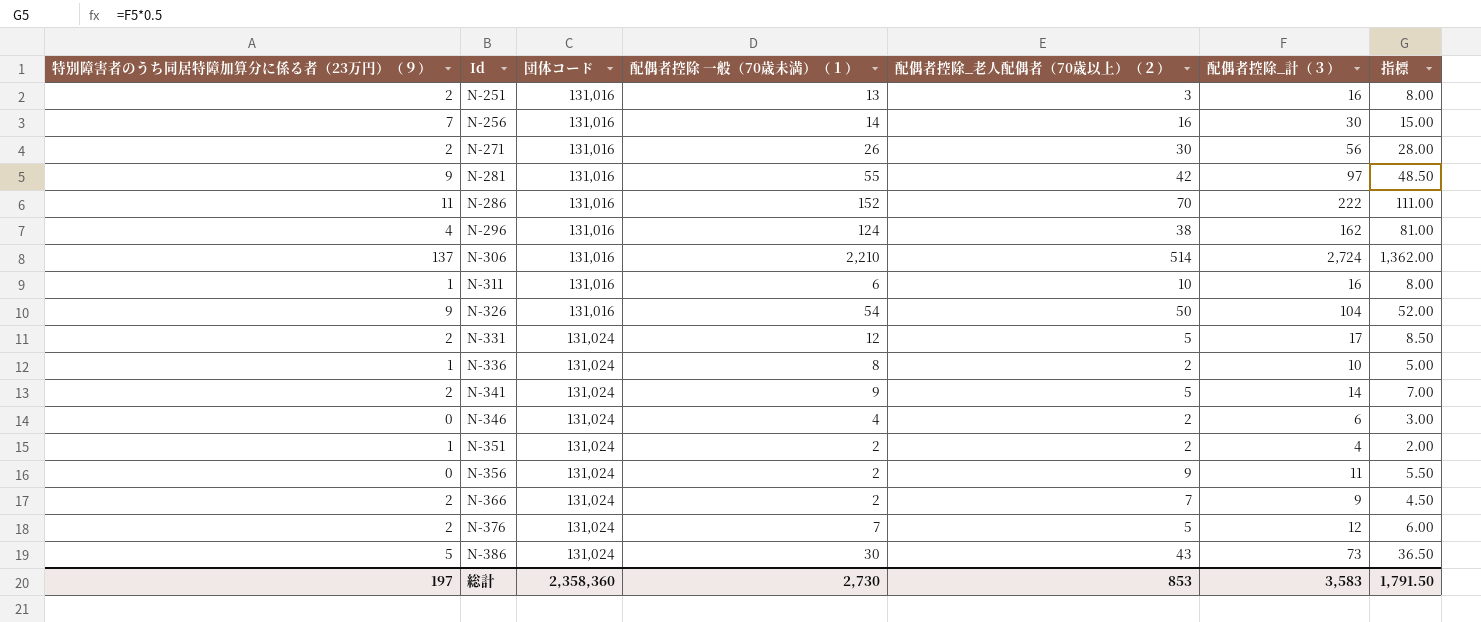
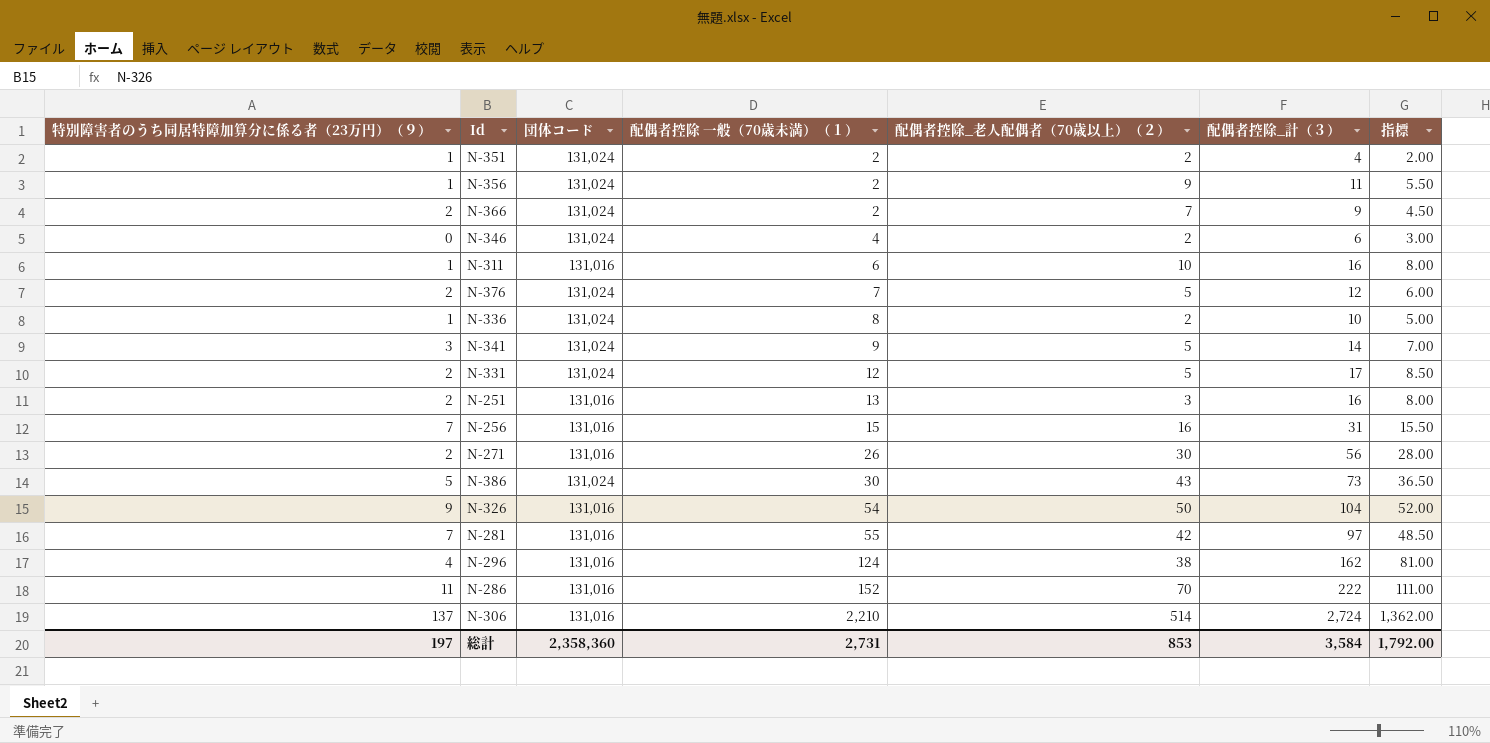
row order: Id ascending -> 配偶者控除 一般（70歳未満）（１） ascending
N-356 | 特別障害者のうち同居特障加算分に係る者（23万円）（９）: 0 -> 1
N-341 | 特別障害者のうち同居特障加算分に係る者（23万円）（９）: 2 -> 3
N-256 | 配偶者控除 一般（70歳未満）（１）: 14 -> 15
N-256 | 配偶者控除_計（３）: 30 -> 31
N-256 | 指標: 15.00 -> 15.50
N-281 | 特別障害者のうち同居特障加算分に係る者（23万円）（９）: 9 -> 7
総計 | 配偶者控除 一般（70歳未満）（１）: 2,730 -> 2,731
総計 | 配偶者控除_計（３）: 3,583 -> 3,584
総計 | 指標: 1,791.50 -> 1,792.00

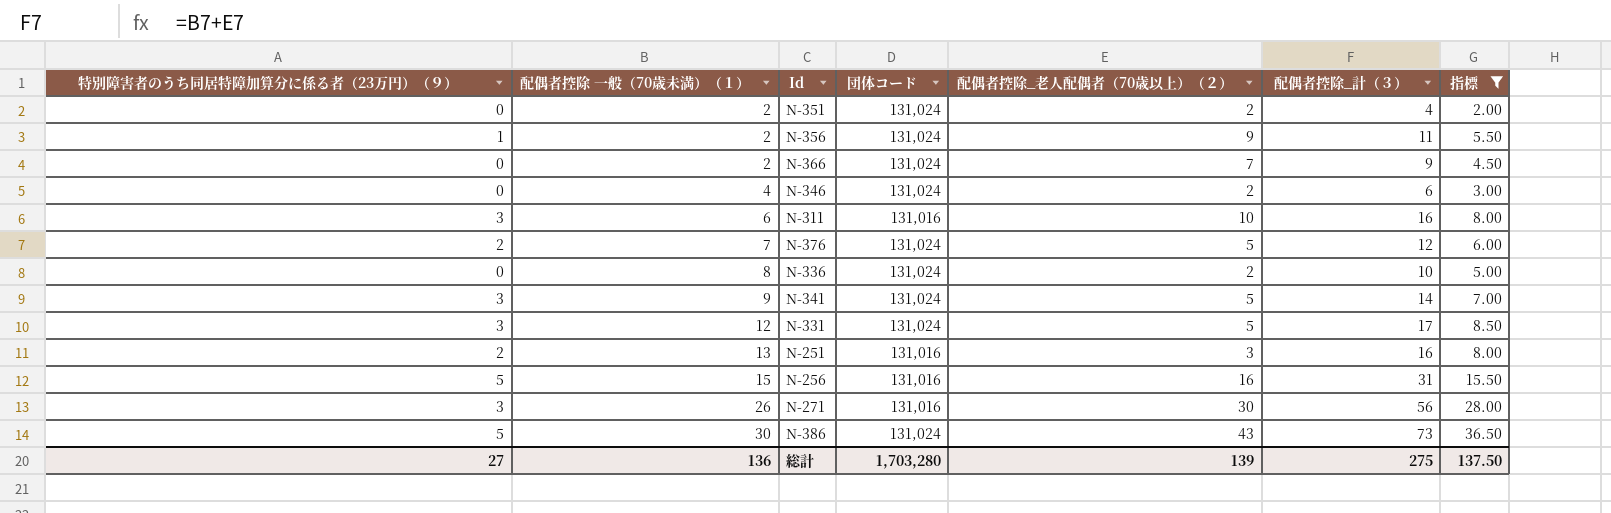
filter: none -> 指標 <= 36.50
column 配偶者控除 一般（70歳未満）（１） | position: 4 -> 2
N-351 | 特別障害者のうち同居特障加算分に係る者（23万円）（９）: 1 -> 0
N-366 | 特別障害者のうち同居特障加算分に係る者（23万円）（９）: 2 -> 0
N-311 | 特別障害者のうち同居特障加算分に係る者（23万円）（９）: 1 -> 3
N-336 | 特別障害者のうち同居特障加算分に係る者（23万円）（９）: 1 -> 0
N-331 | 特別障害者のうち同居特障加算分に係る者（23万円）（９）: 2 -> 3
N-256 | 特別障害者のうち同居特障加算分に係る者（23万円）（９）: 7 -> 5
N-271 | 特別障害者のうち同居特障加算分に係る者（23万円）（９）: 2 -> 3
総計 | 特別障害者のうち同居特障加算分に係る者（23万円）（９）: 197 -> 27
総計 | 配偶者控除 一般（70歳未満）（１）: 2,731 -> 136
総計 | 団体コード: 2,358,360 -> 1,703,280
総計 | 配偶者控除_老人配偶者（70歳以上）（２）: 853 -> 139
総計 | 配偶者控除_計（３）: 3,584 -> 275
総計 | 指標: 1,792.00 -> 137.50

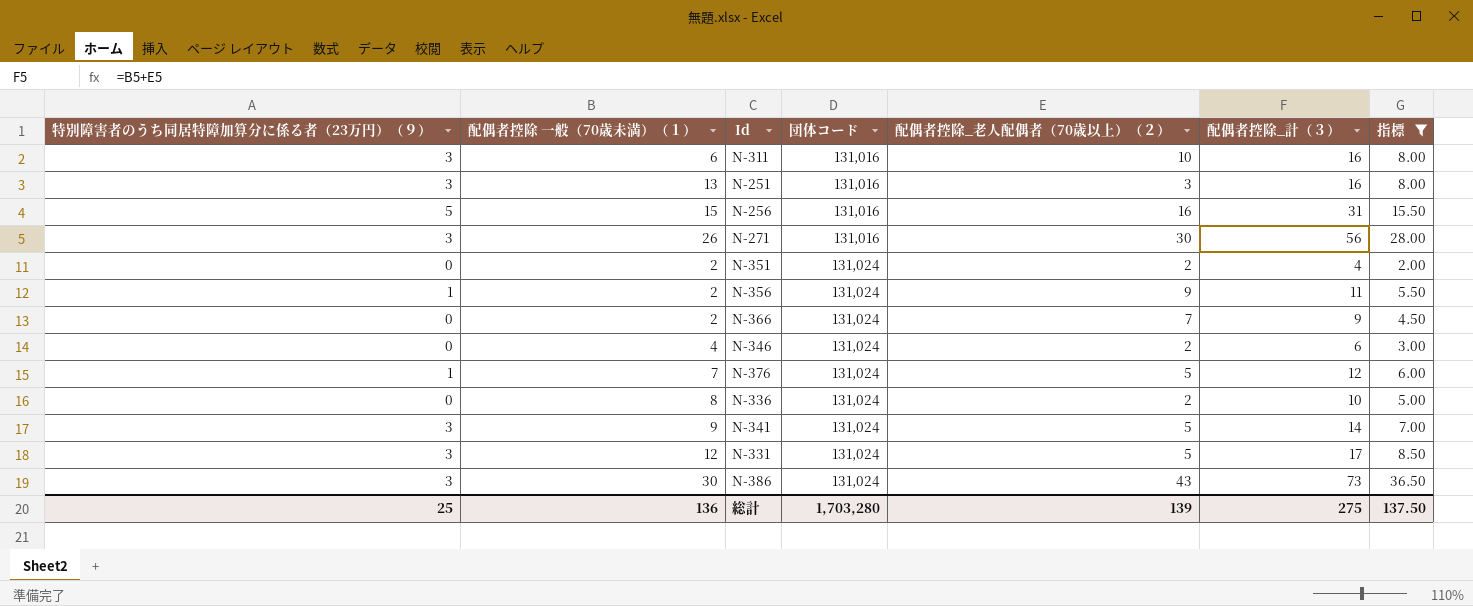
row order: 配偶者控除 一般（70歳未満）（１） ascending -> 団体コード ascending
N-251 | 特別障害者のうち同居特障加算分に係る者（23万円）（９）: 2 -> 3
N-376 | 特別障害者のうち同居特障加算分に係る者（23万円）（９）: 2 -> 1
N-386 | 特別障害者のうち同居特障加算分に係る者（23万円）（９）: 5 -> 3
総計 | 特別障害者のうち同居特障加算分に係る者（23万円）（９）: 27 -> 25

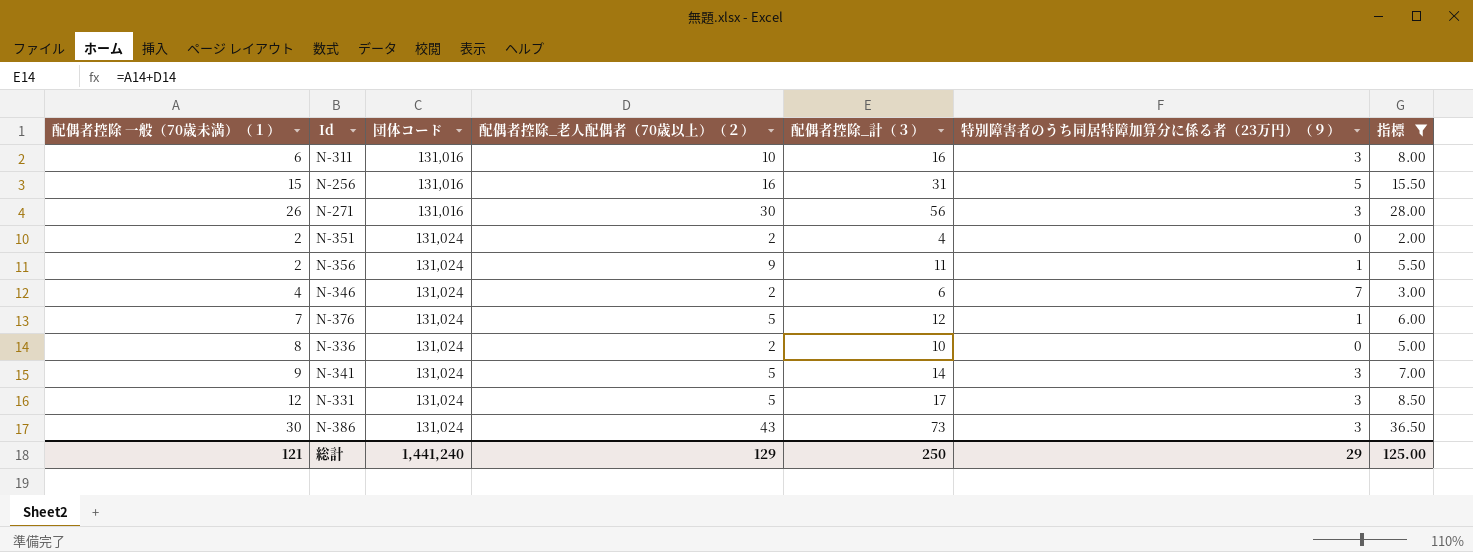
column 特別障害者のうち同居特障加算分に係る者（23万円）（９） | position: 1 -> 6
row N-251: 3 | 13 | 131,016 | 3 | 16 | 8.00 -> none
row N-366: 0 | 2 | 131,024 | 7 | 9 | 4.50 -> none
N-346 | 特別障害者のうち同居特障加算分に係る者（23万円）（９）: 0 -> 7
総計 | 配偶者控除 一般（70歳未満）（１）: 136 -> 121
総計 | 団体コード: 1,703,280 -> 1,441,240
総計 | 配偶者控除_老人配偶者（70歳以上）（２）: 139 -> 129
総計 | 配偶者控除_計（３）: 275 -> 250
総計 | 特別障害者のうち同居特障加算分に係る者（23万円）（９）: 25 -> 29
総計 | 指標: 137.50 -> 125.00

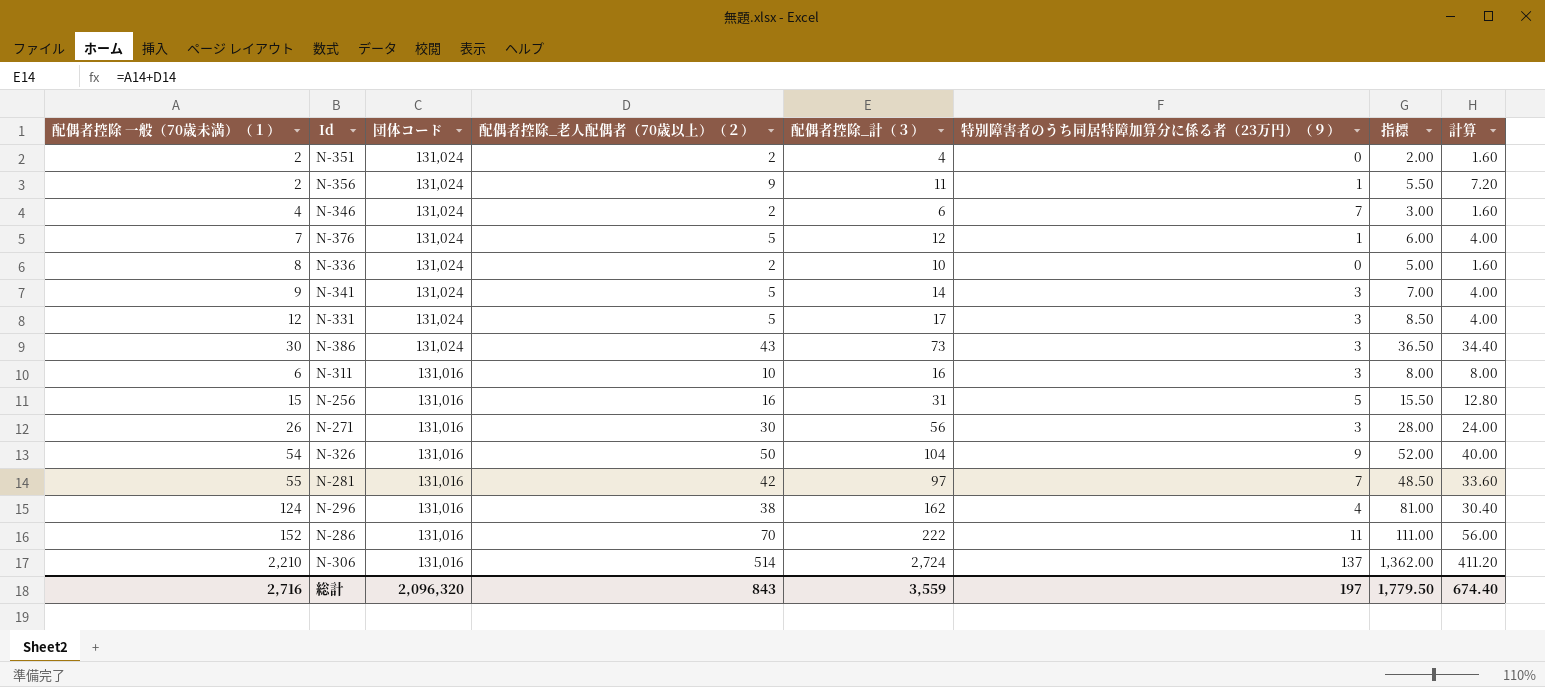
filter: 指標 <= 36.50 -> none
row order: 団体コード ascending -> 団体コード descending
column 計算 | formula: none -> [配偶者控除_老人配偶者（70歳以上）（２）] * 0.8
総計 | 配偶者控除 一般（70歳未満）（１）: 121 -> 2,716
総計 | 団体コード: 1,441,240 -> 2,096,320
総計 | 配偶者控除_老人配偶者（70歳以上）（２）: 129 -> 843
総計 | 配偶者控除_計（３）: 250 -> 3,559
総計 | 特別障害者のうち同居特障加算分に係る者（23万円）（９）: 29 -> 197
総計 | 指標: 125.00 -> 1,779.50

